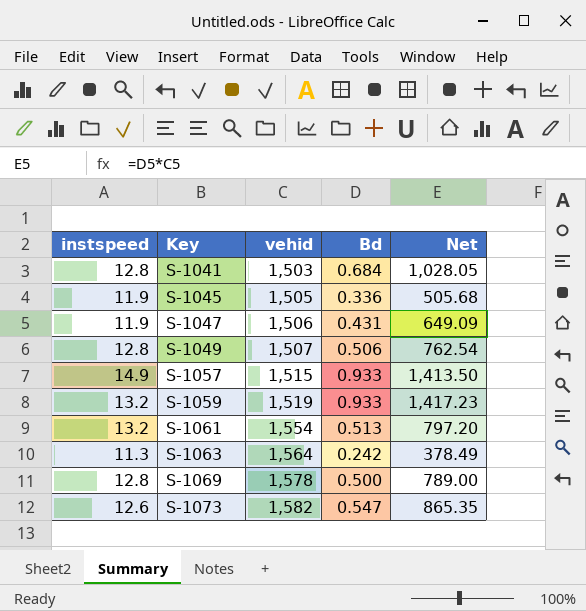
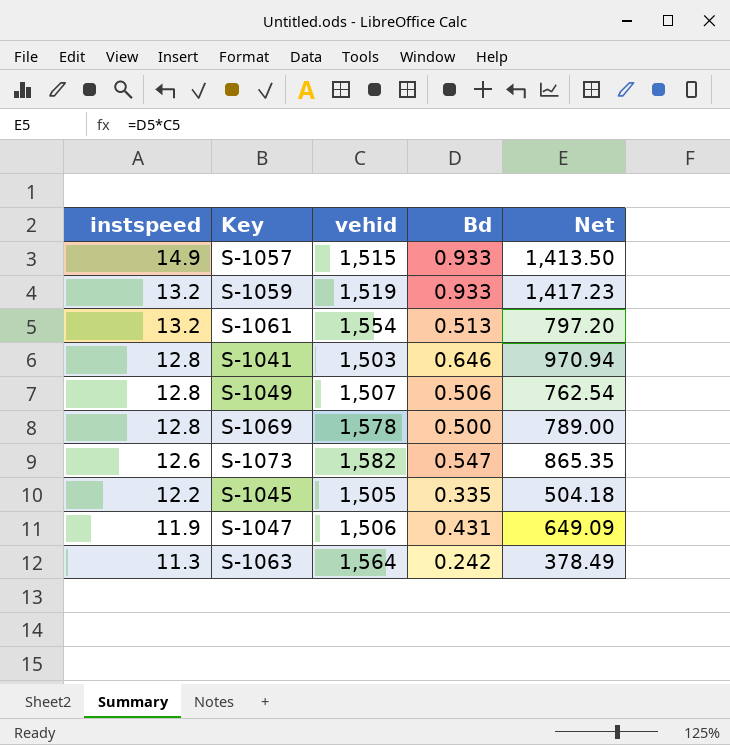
row order: Key ascending -> instspeed descending
S-1041 | Bd: 0.684 -> 0.646
S-1041 | Net: 1,028.05 -> 970.94
S-1045 | instspeed: 11.9 -> 12.2
S-1045 | Bd: 0.336 -> 0.335
S-1045 | Net: 505.68 -> 504.18

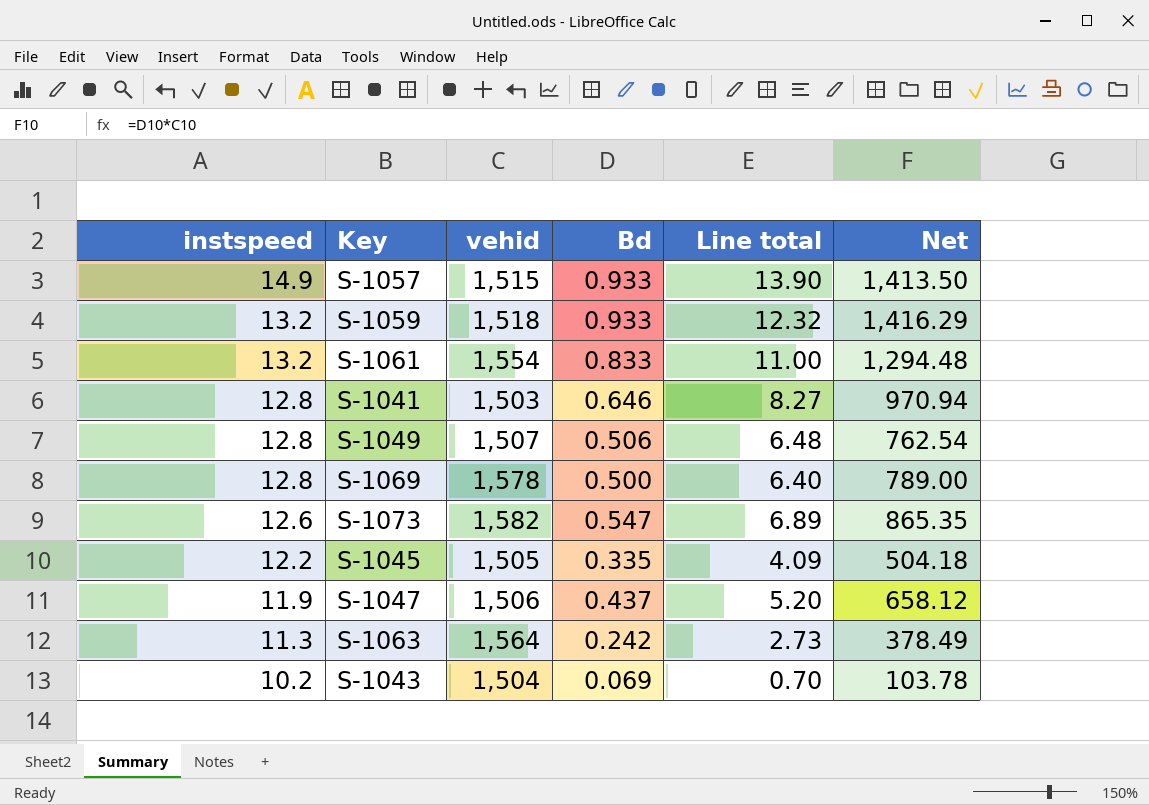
column Line total | formula: none -> [instspeed] * [Bd]
S-1059 | vehid: 1,519 -> 1,518
S-1059 | Net: 1,417.23 -> 1,416.29
S-1061 | Bd: 0.513 -> 0.833
S-1061 | Net: 797.20 -> 1,294.48
S-1047 | Bd: 0.431 -> 0.437
S-1047 | Net: 649.09 -> 658.12
row S-1043: none -> 10.2 | 1,504 | 0.069 | 0.70 | 103.78

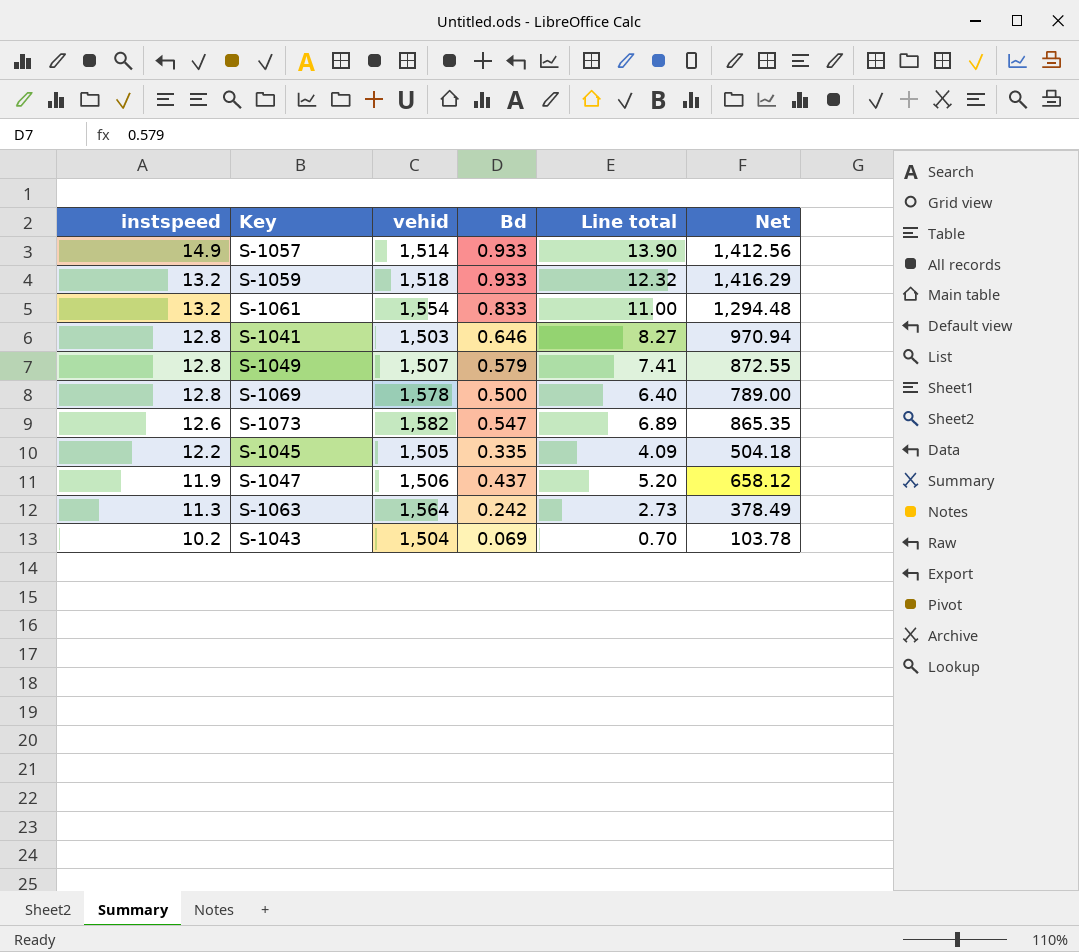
S-1057 | vehid: 1,515 -> 1,514
S-1057 | Net: 1,413.50 -> 1,412.56
S-1049 | Bd: 0.506 -> 0.579
S-1049 | Line total: 6.48 -> 7.41
S-1049 | Net: 762.54 -> 872.55

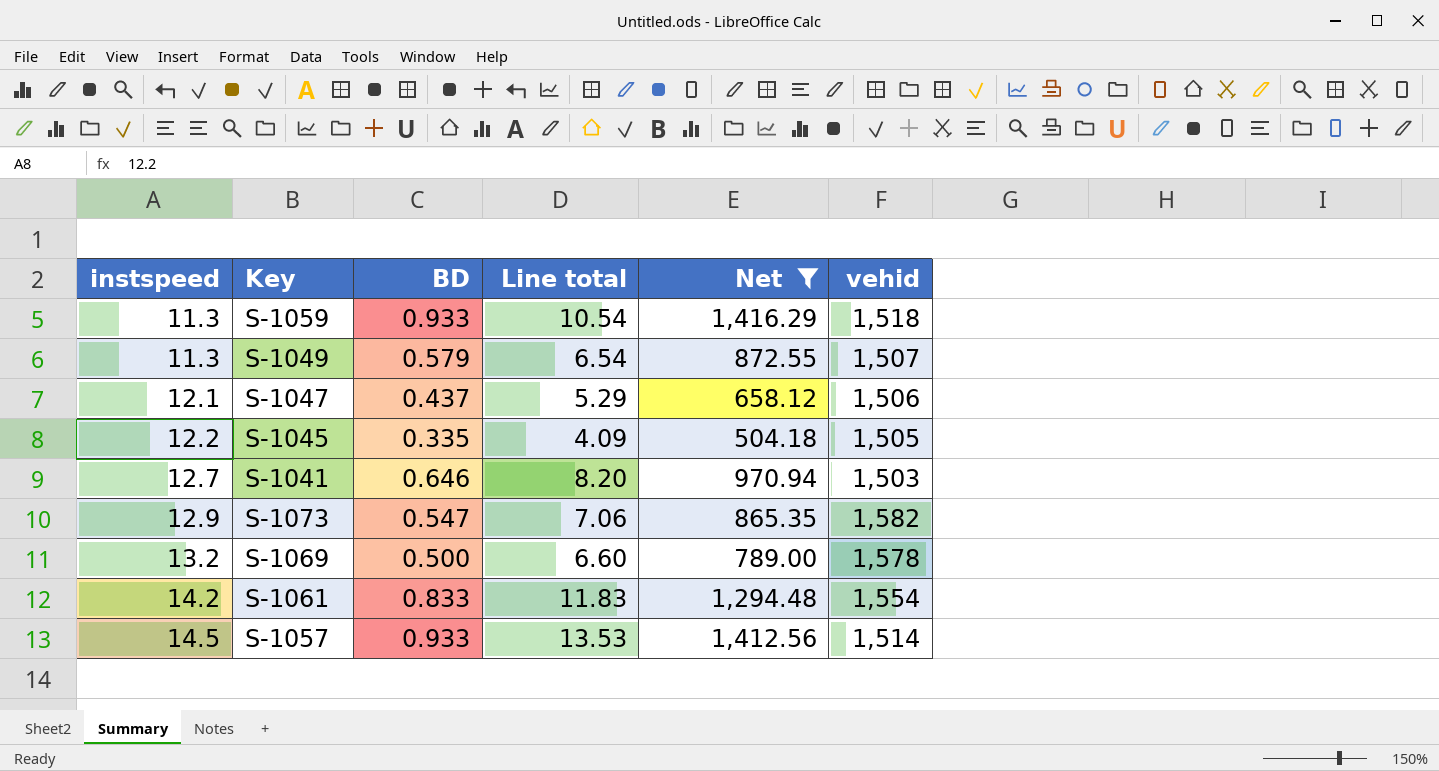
filter: none -> Net >= 504.18
row order: instspeed descending -> instspeed ascending
column name: Bd -> BD
column vehid | position: 3 -> 6
S-1059 | instspeed: 13.2 -> 11.3
S-1059 | Line total: 12.32 -> 10.54
S-1049 | instspeed: 12.8 -> 11.3
S-1049 | Line total: 7.41 -> 6.54
S-1047 | instspeed: 11.9 -> 12.1
S-1047 | Line total: 5.20 -> 5.29
S-1041 | instspeed: 12.8 -> 12.7
S-1041 | Line total: 8.27 -> 8.20
S-1073 | instspeed: 12.6 -> 12.9
S-1073 | Line total: 6.89 -> 7.06
S-1069 | instspeed: 12.8 -> 13.2
S-1069 | Line total: 6.40 -> 6.60
S-1061 | instspeed: 13.2 -> 14.2
S-1061 | Line total: 11.00 -> 11.83
S-1057 | instspeed: 14.9 -> 14.5
S-1057 | Line total: 13.90 -> 13.53

